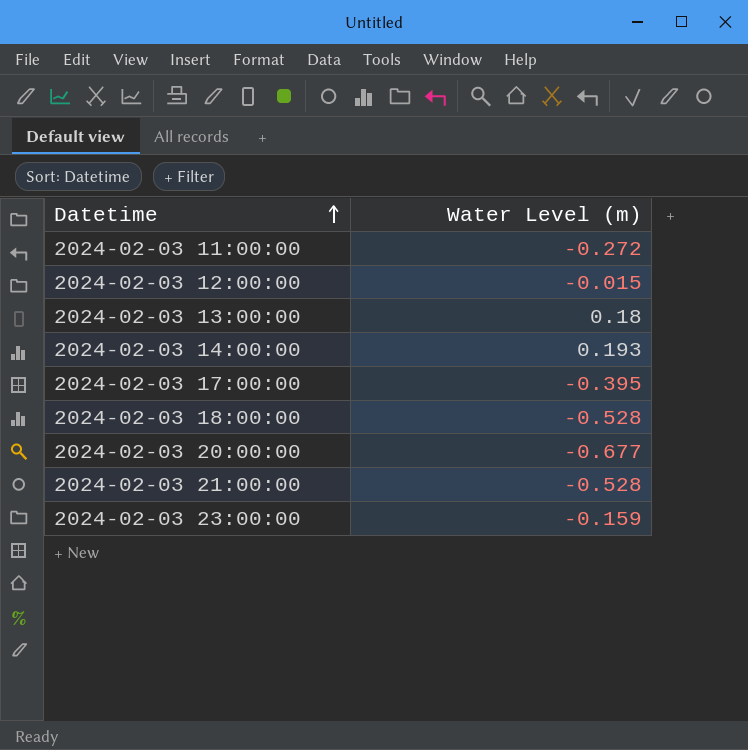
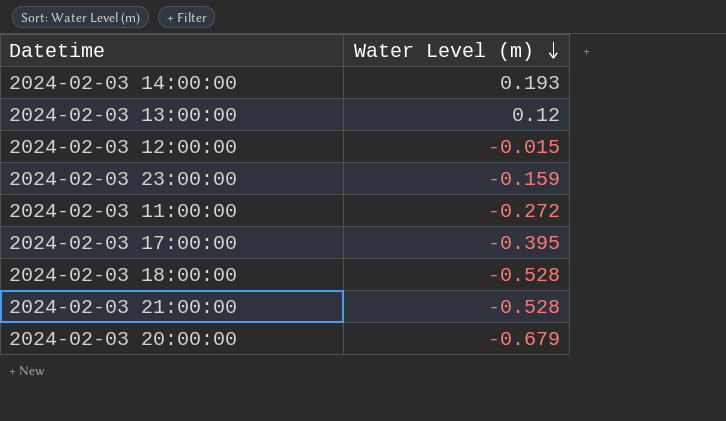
row order: Datetime ascending -> Water Level (m) descending
2024-02-03 13:00:00 | Water Level (m): 0.18 -> 0.12
2024-02-03 20:00:00 | Water Level (m): -0.677 -> -0.679

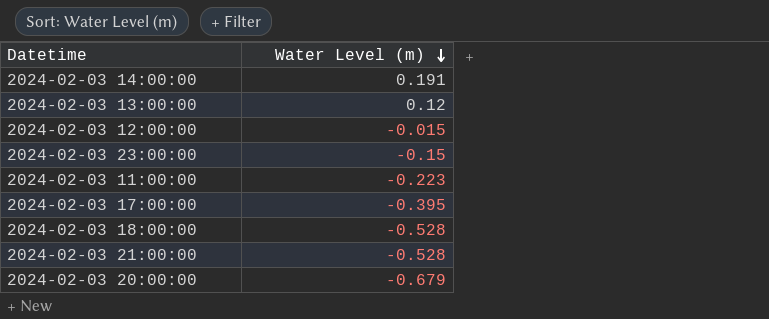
2024-02-03 14:00:00 | Water Level (m): 0.193 -> 0.191
2024-02-03 23:00:00 | Water Level (m): -0.159 -> -0.15
2024-02-03 11:00:00 | Water Level (m): -0.272 -> -0.223

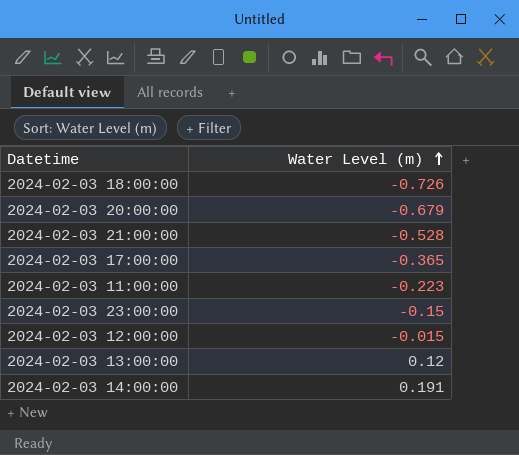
row order: Water Level (m) descending -> Water Level (m) ascending
2024-02-03 18:00:00 | Water Level (m): -0.528 -> -0.726
2024-02-03 17:00:00 | Water Level (m): -0.395 -> -0.365

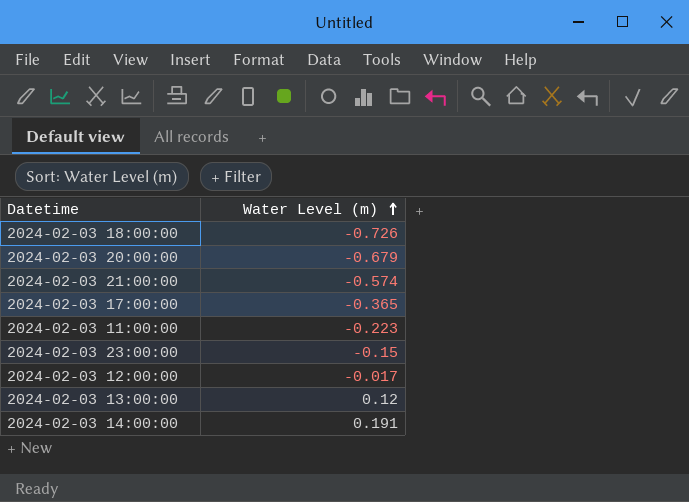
2024-02-03 21:00:00 | Water Level (m): -0.528 -> -0.574
2024-02-03 12:00:00 | Water Level (m): -0.015 -> -0.017

